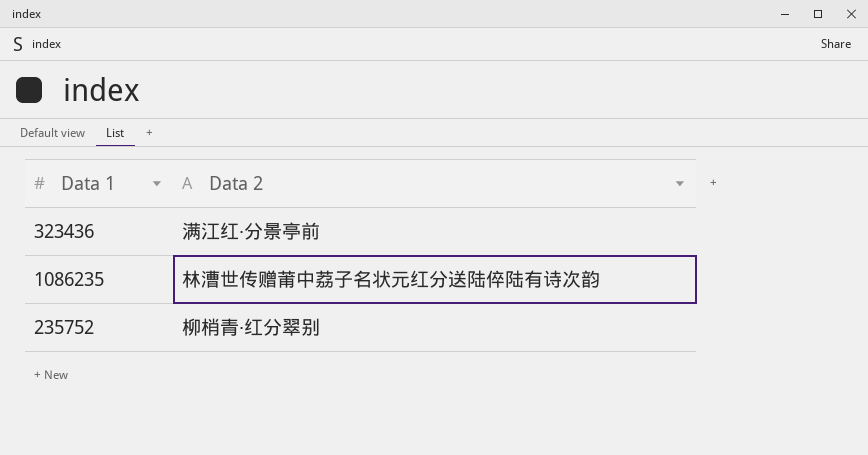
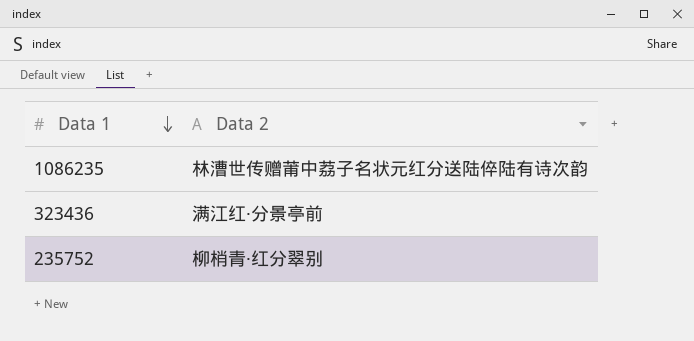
row order: none -> Data 1 descending

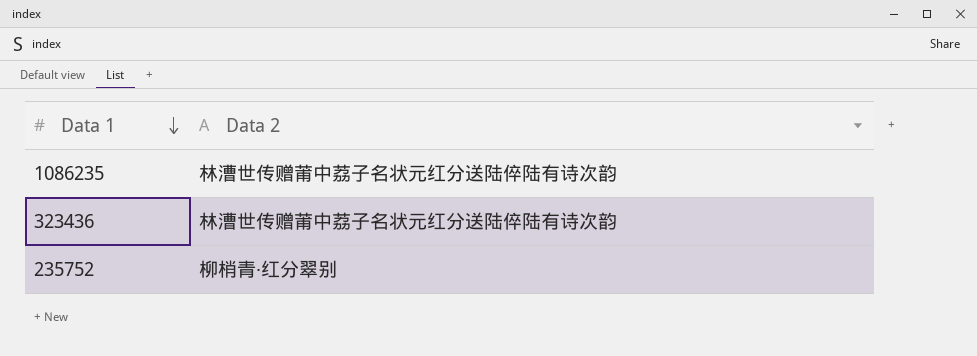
323436 | Data 2: 满江红·分景亭前 -> 林漕世传赠莆中荔子名状元红分送陆倅陆有诗次韵

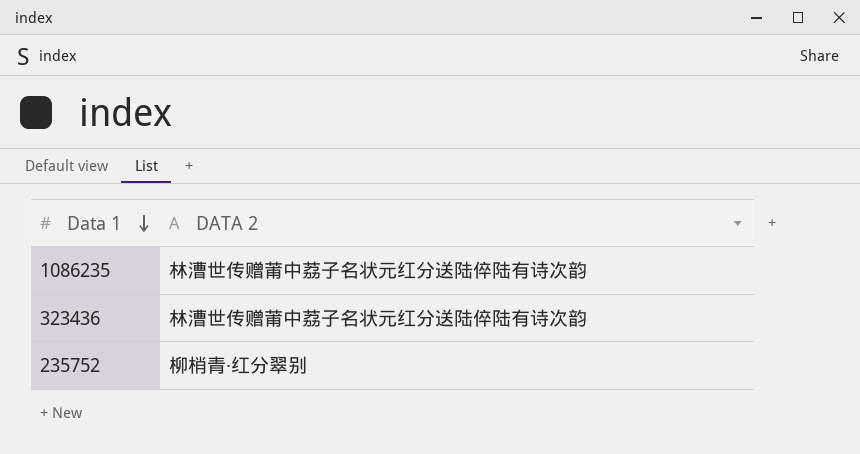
column name: Data 2 -> DATA 2

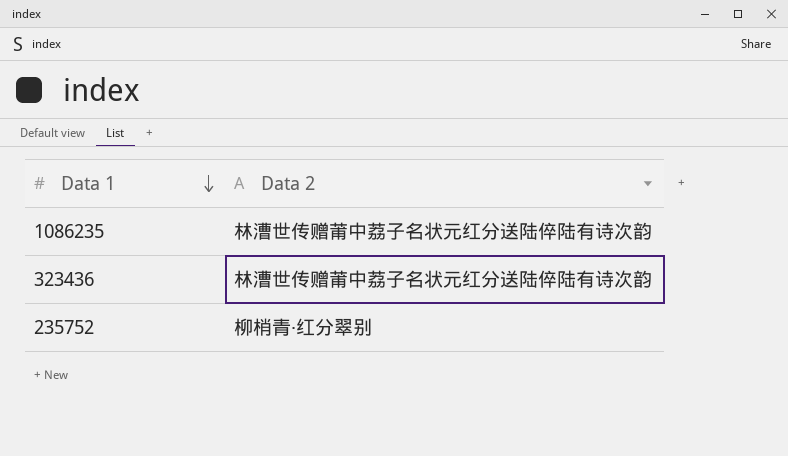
column name: DATA 2 -> Data 2

